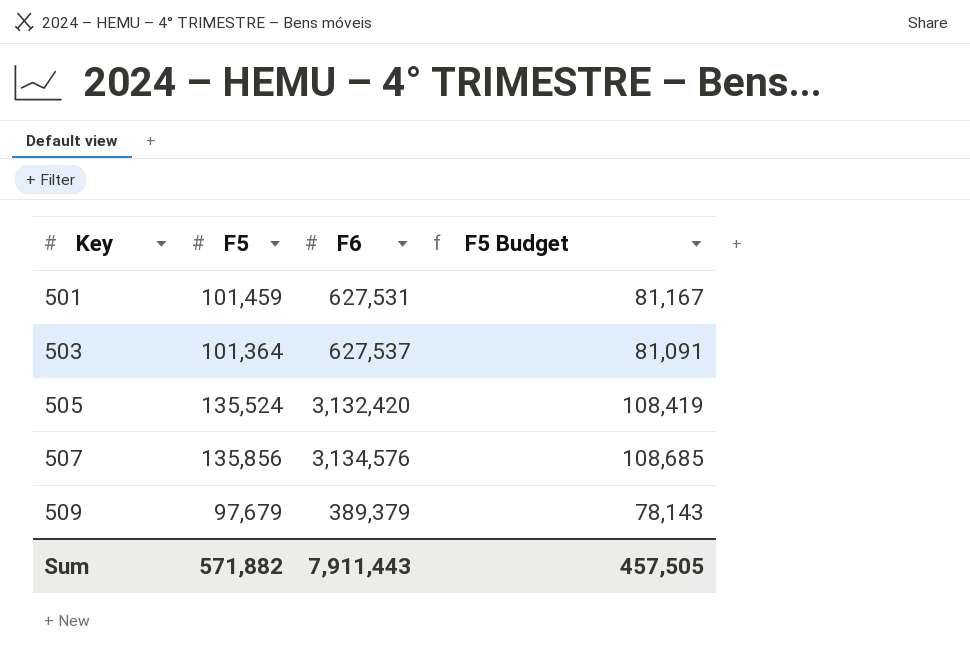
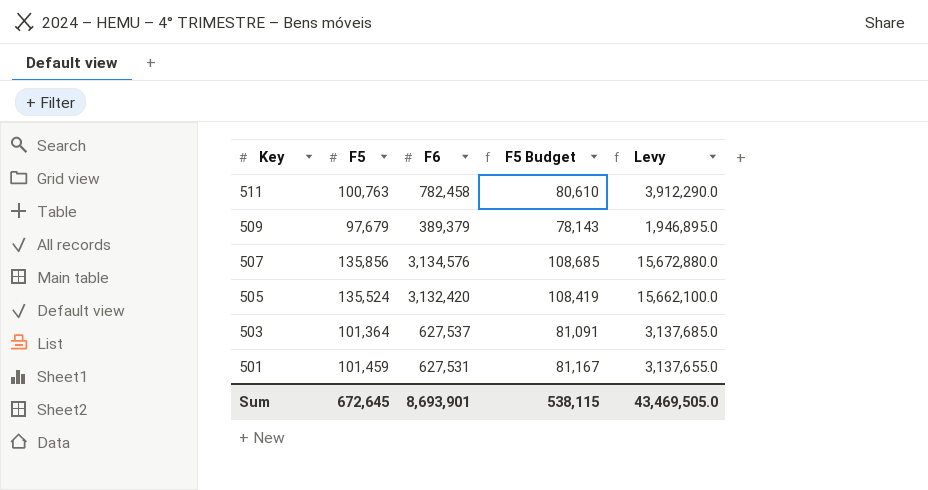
row order: Key ascending -> Key descending
column Levy | formula: none -> [F6] * 5
row 511: none -> 100,763 | 782,458 | 80,610 | 3,912,290.0
Sum | F5: 571,882 -> 672,645
Sum | F6: 7,911,443 -> 8,693,901
Sum | F5 Budget: 457,505 -> 538,115

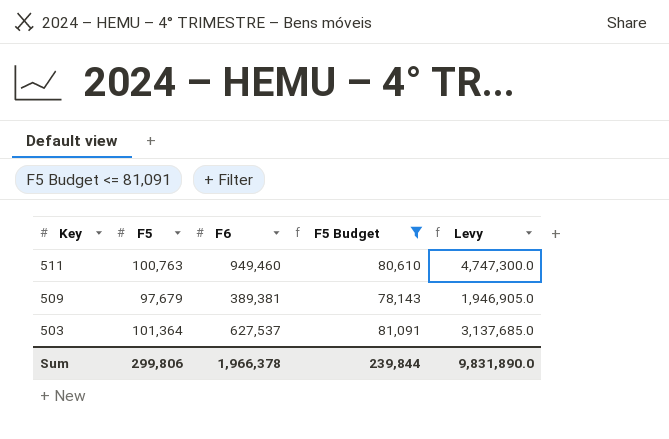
filter: none -> F5 Budget <= 81,091
511 | F6: 782,458 -> 949,460
511 | Levy: 3,912,290.0 -> 4,747,300.0
509 | F6: 389,379 -> 389,381
509 | Levy: 1,946,895.0 -> 1,946,905.0
Sum | F5: 672,645 -> 299,806
Sum | F6: 8,693,901 -> 1,966,378
Sum | F5 Budget: 538,115 -> 239,844
Sum | Levy: 43,469,505.0 -> 9,831,890.0

